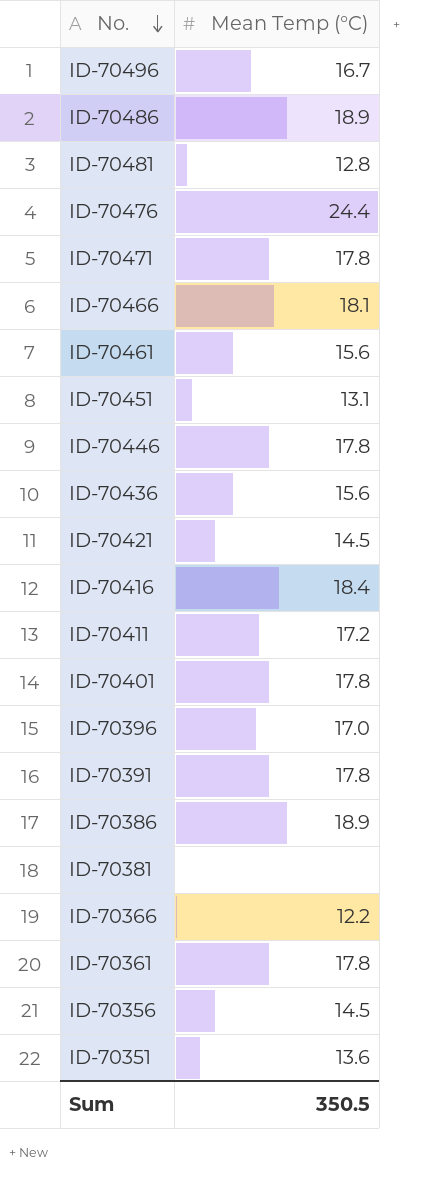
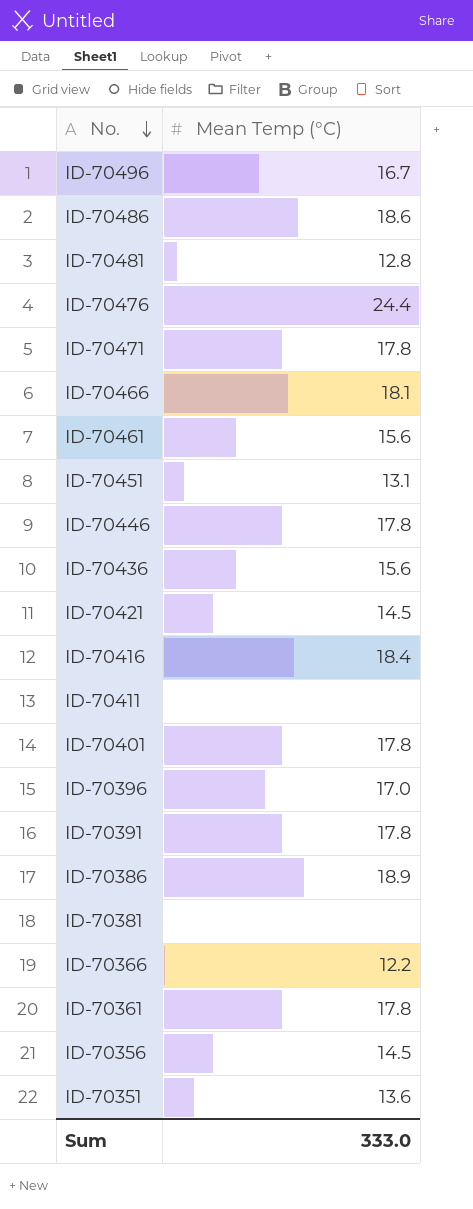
ID-70486 | Mean Temp (°C): 18.9 -> 18.6
ID-70411 | Mean Temp (°C): 17.2 -> none
Sum | Mean Temp (°C): 350.5 -> 333.0

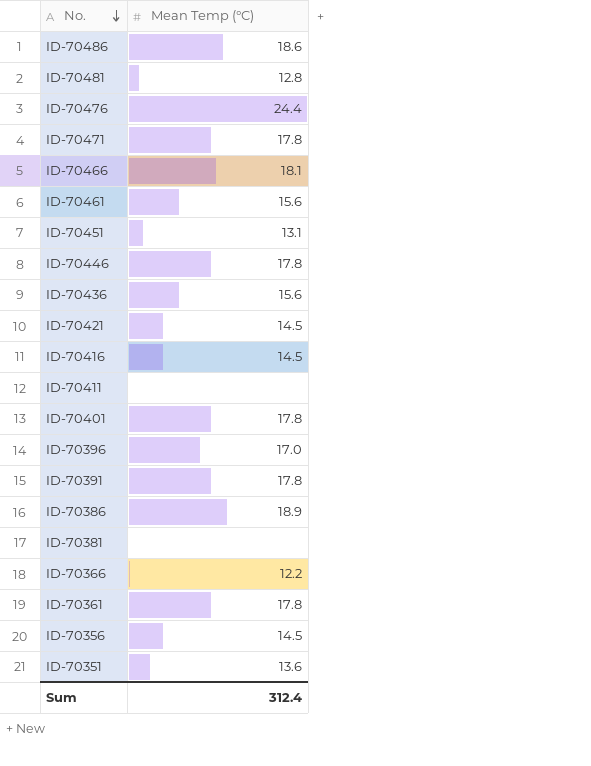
row ID-70496: 16.7 -> none
ID-70416 | Mean Temp (°C): 18.4 -> 14.5
Sum | Mean Temp (°C): 333.0 -> 312.4

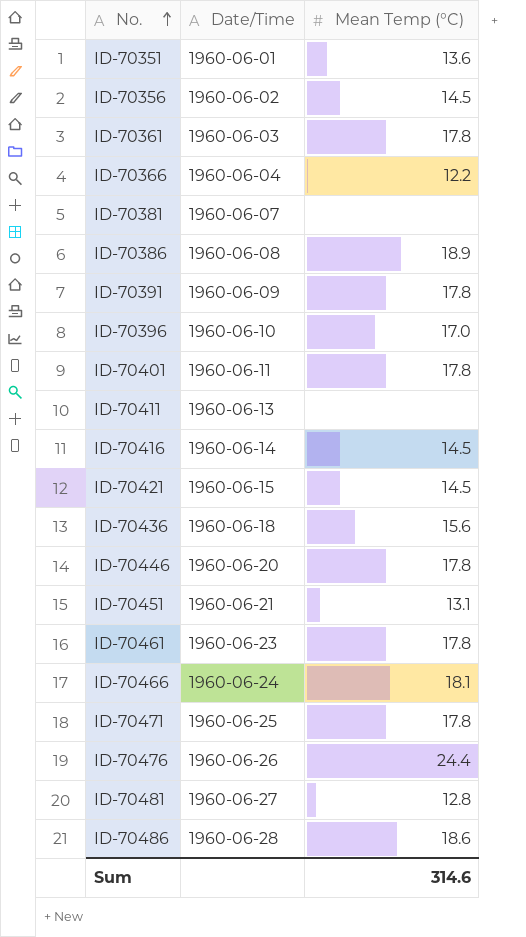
row order: No. descending -> No. ascending
column Date/Time | position: none -> 2
ID-70461 | Mean Temp (°C): 15.6 -> 17.8
Sum | Mean Temp (°C): 312.4 -> 314.6

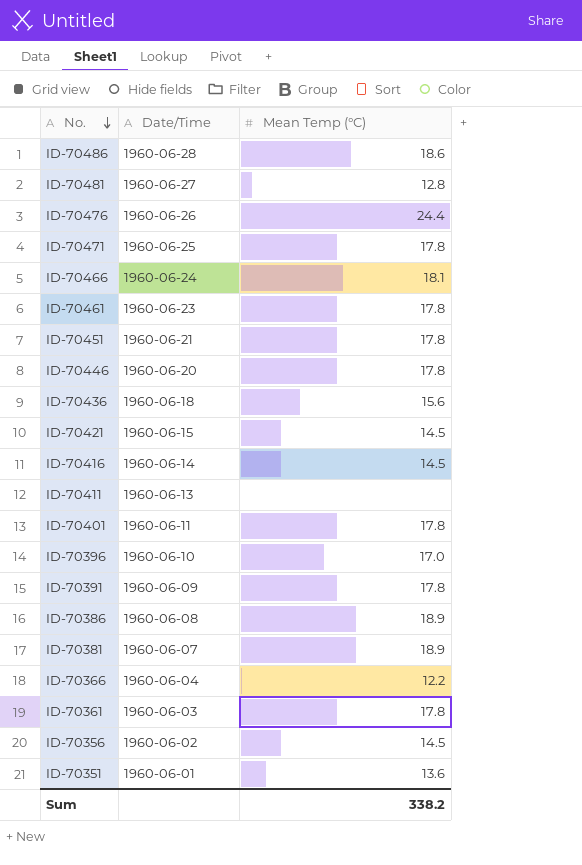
row order: No. ascending -> No. descending
ID-70451 | Mean Temp (°C): 13.1 -> 17.8
ID-70381 | Mean Temp (°C): none -> 18.9
Sum | Mean Temp (°C): 314.6 -> 338.2

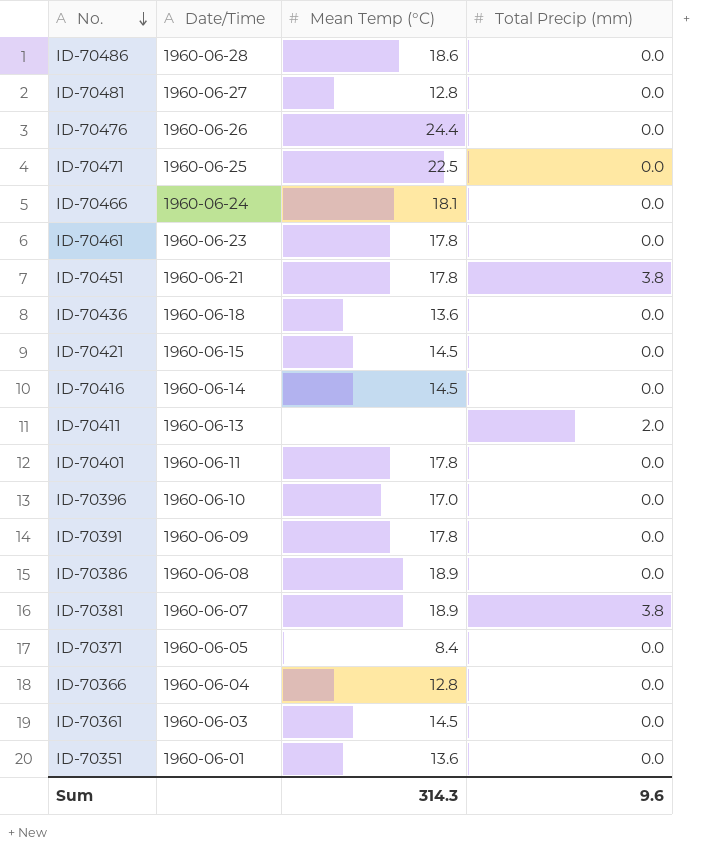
column Total Precip (mm) | position: none -> 4
row ID-70446: 1960-06-20 | 17.8 -> none
row ID-70356: 1960-06-02 | 14.5 -> none
ID-70471 | Mean Temp (°C): 17.8 -> 22.5
ID-70436 | Mean Temp (°C): 15.6 -> 13.6
row ID-70371: none -> 1960-06-05 | 8.4 | 0.0
ID-70366 | Mean Temp (°C): 12.2 -> 12.8
ID-70361 | Mean Temp (°C): 17.8 -> 14.5
Sum | Mean Temp (°C): 338.2 -> 314.3

